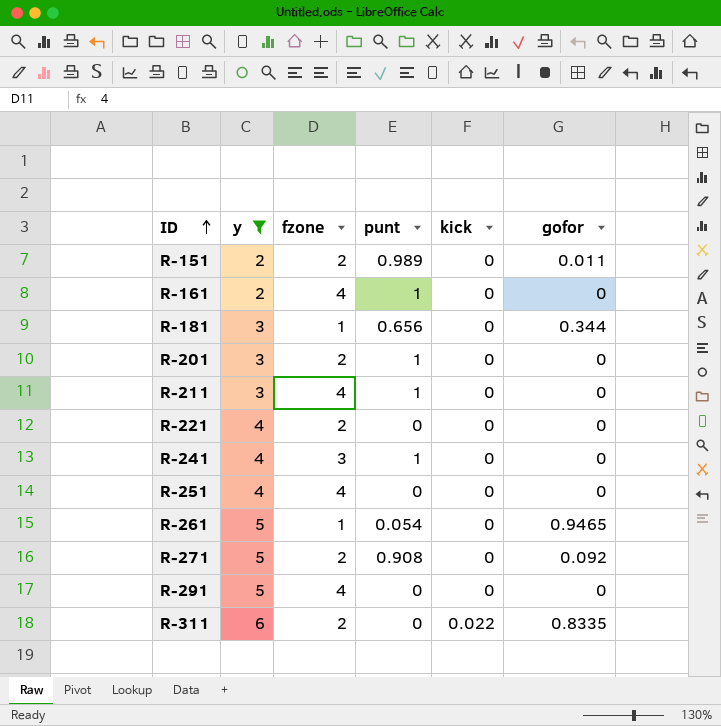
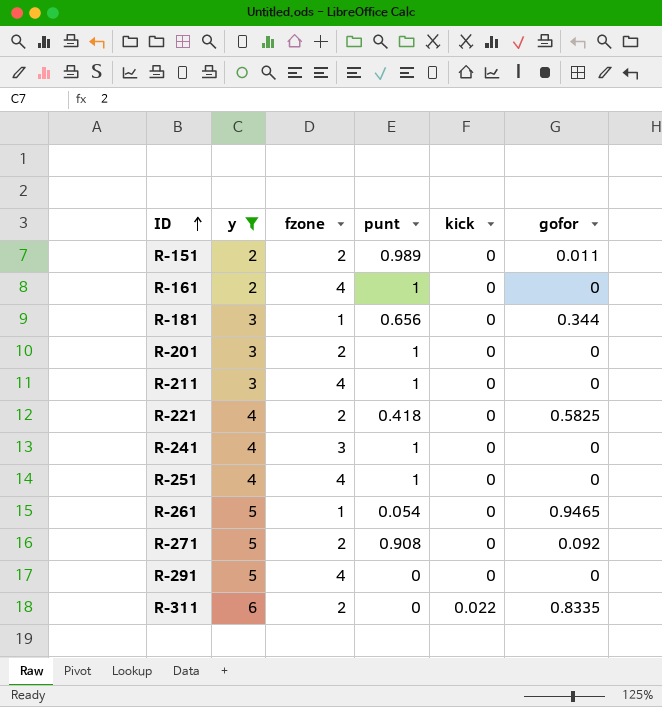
R-221 | punt: 0 -> 0.418
R-221 | gofor: 0 -> 0.5825
R-251 | punt: 0 -> 1

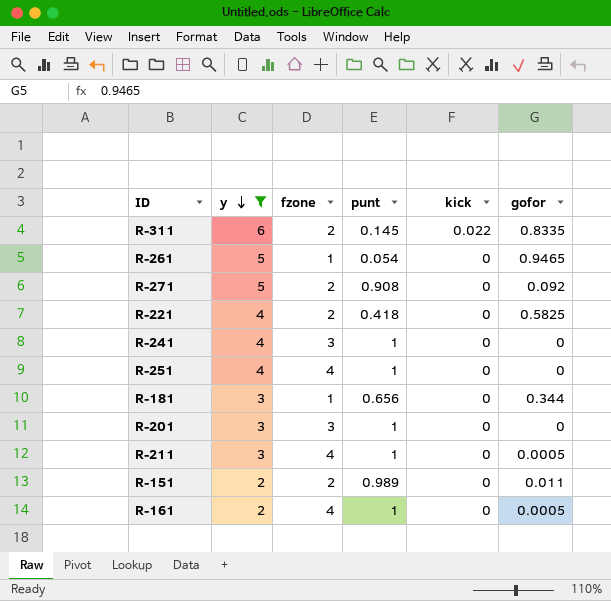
row order: ID ascending -> y descending
row R-291: 5 | 4 | 0 | 0 | 0 -> none
R-311 | punt: 0 -> 0.145
R-201 | fzone: 2 -> 3
R-211 | gofor: 0 -> 0.0005
R-161 | gofor: 0 -> 0.0005

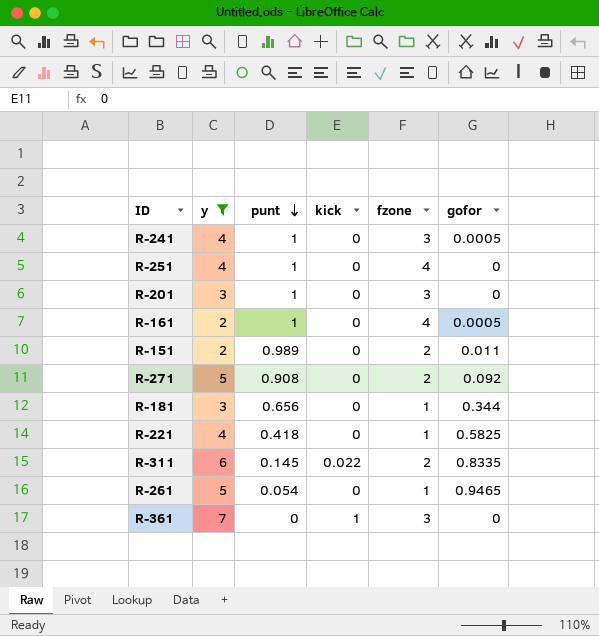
row order: y descending -> punt descending
column fzone | position: 3 -> 5
row R-211: 3 | 4 | 1 | 0 | 0.0005 -> none
R-241 | gofor: 0 -> 0.0005
R-221 | fzone: 2 -> 1
row R-361: none -> 7 | 0 | 1 | 3 | 0

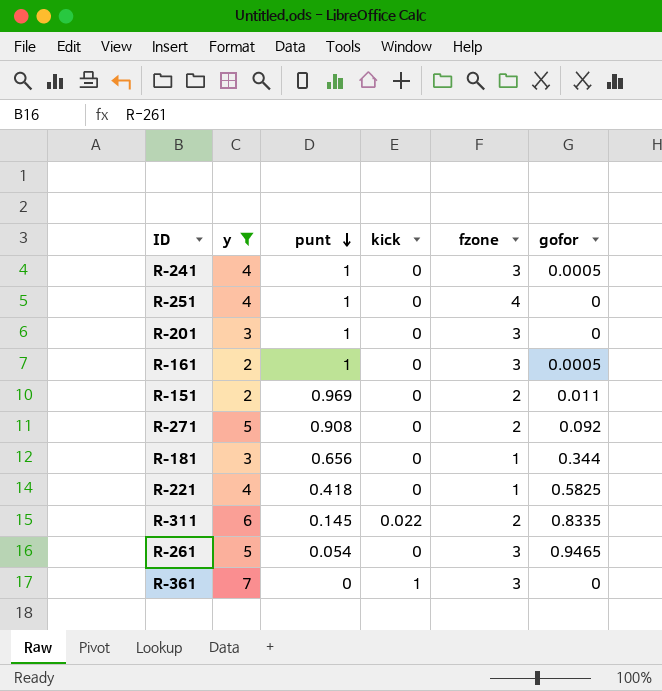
R-161 | fzone: 4 -> 3
R-151 | punt: 0.989 -> 0.969
R-261 | fzone: 1 -> 3

